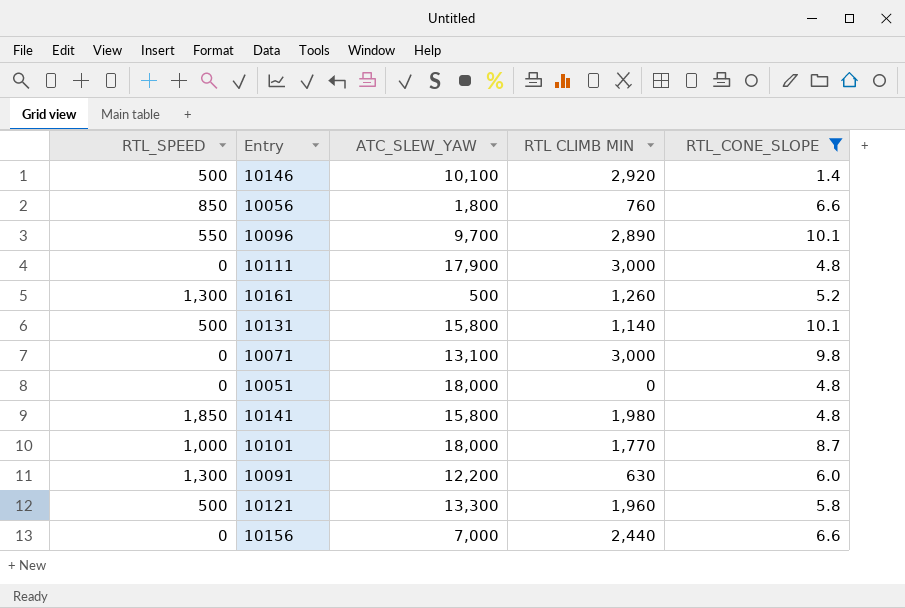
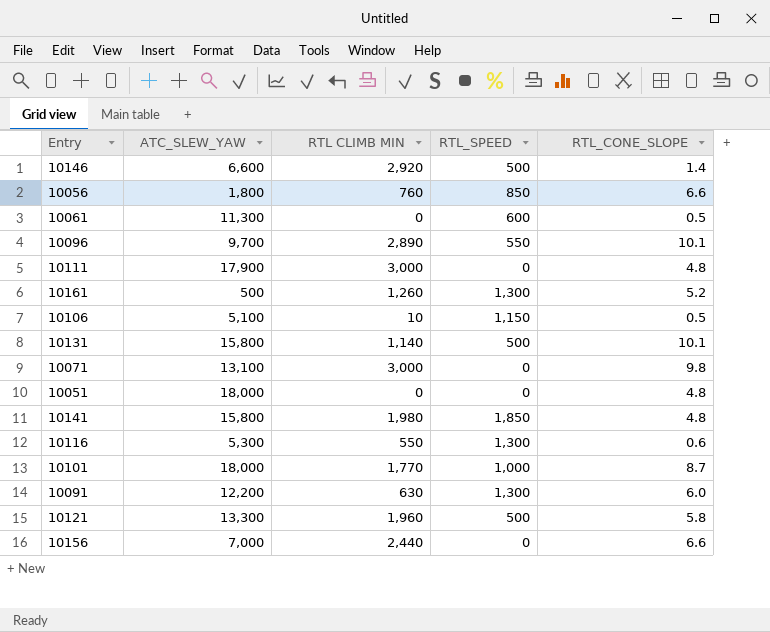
filter: RTL_CONE_SLOPE >= 1.4 -> none
column RTL_SPEED | position: 1 -> 4
10146 | ATC_SLEW_YAW: 10,100 -> 6,600

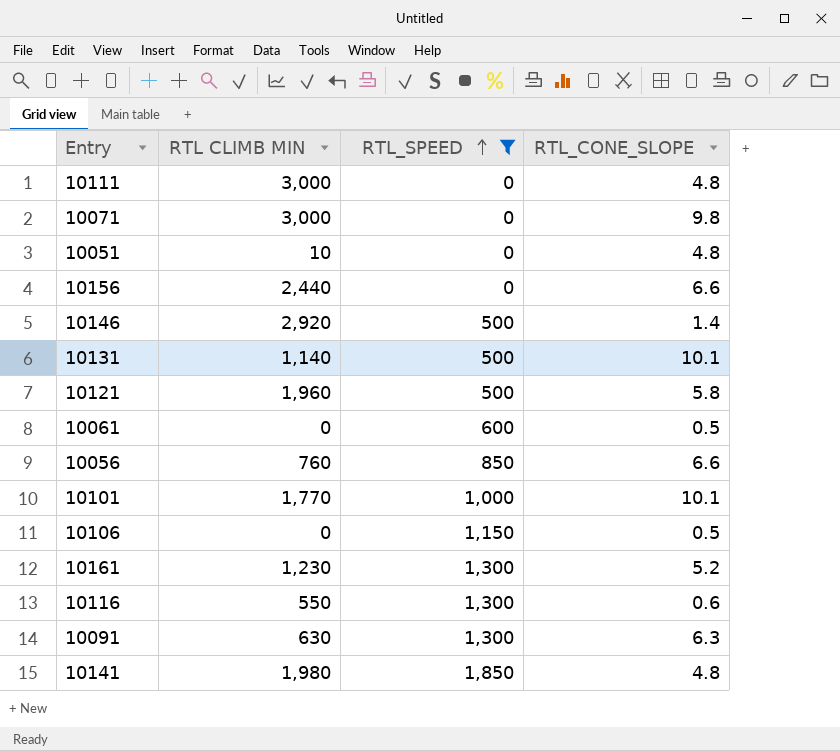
filter: none -> RTL_SPEED != 550
row order: none -> RTL_SPEED ascending
column ATC_SLEW_YAW | position: 2 -> none
10051 | RTL CLIMB MIN: 0 -> 10
10101 | RTL_CONE_SLOPE: 8.7 -> 10.1
10106 | RTL CLIMB MIN: 10 -> 0
10161 | RTL CLIMB MIN: 1,260 -> 1,230
10091 | RTL_CONE_SLOPE: 6.0 -> 6.3

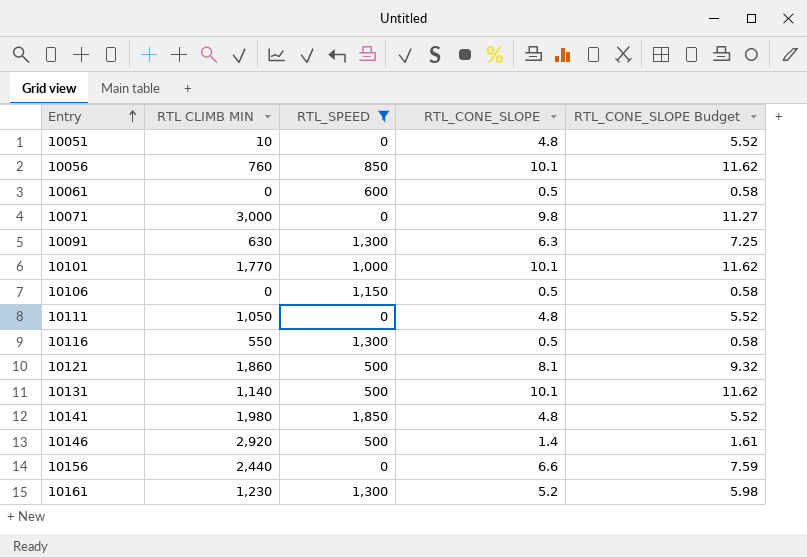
row order: RTL_SPEED ascending -> Entry ascending
column RTL_CONE_SLOPE Budget | formula: none -> [RTL_CONE_SLOPE] * 1.15
10056 | RTL_CONE_SLOPE: 6.6 -> 10.1
10111 | RTL CLIMB MIN: 3,000 -> 1,050
10116 | RTL_CONE_SLOPE: 0.6 -> 0.5
10121 | RTL CLIMB MIN: 1,960 -> 1,860
10121 | RTL_CONE_SLOPE: 5.8 -> 8.1

